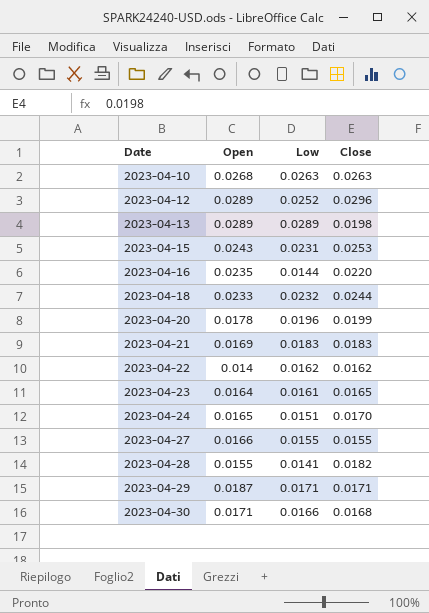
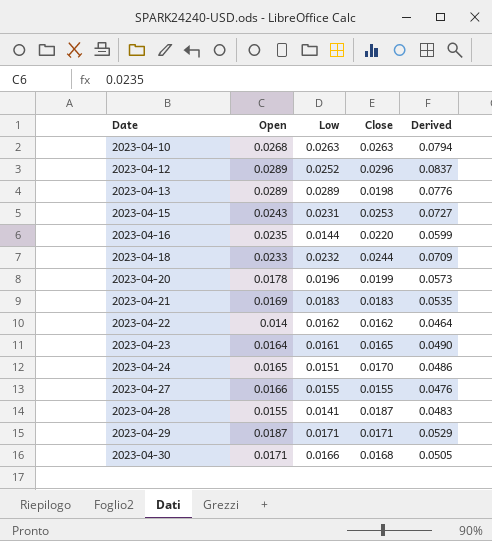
column Derived | formula: none -> [Open] + [Low] + [Close]
2023-04-28 | Close: 0.0182 -> 0.0187

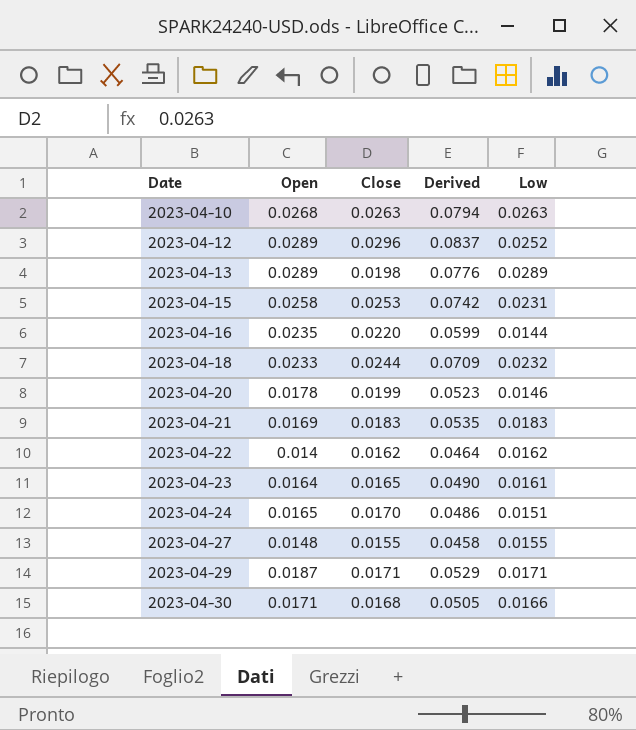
column Low | position: 3 -> 5
row 2023-04-28: 0.0155 | 0.0141 | 0.0187 | 0.0483 -> none
2023-04-15 | Open: 0.0243 -> 0.0258
2023-04-15 | Derived: 0.0727 -> 0.0742
2023-04-20 | Derived: 0.0573 -> 0.0523
2023-04-20 | Low: 0.0196 -> 0.0146
2023-04-27 | Open: 0.0166 -> 0.0148
2023-04-27 | Derived: 0.0476 -> 0.0458

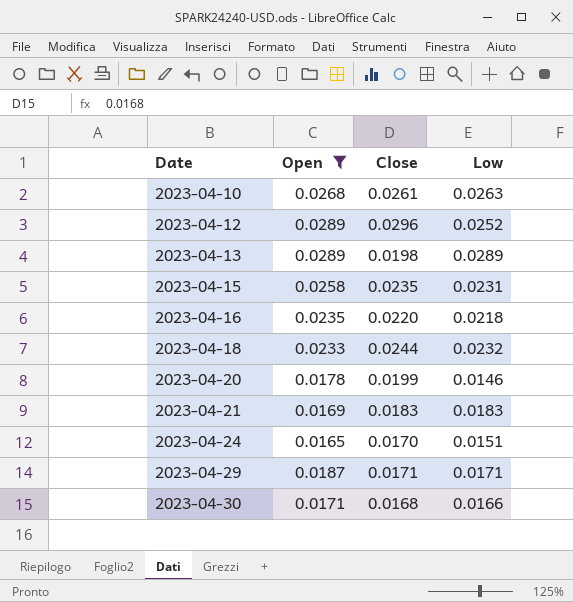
filter: none -> Open >= 0.0165
column Derived | formula: [Open] + [Close] + [Low] -> none
2023-04-10 | Close: 0.0263 -> 0.0261
2023-04-15 | Close: 0.0253 -> 0.0235
2023-04-16 | Low: 0.0144 -> 0.0218

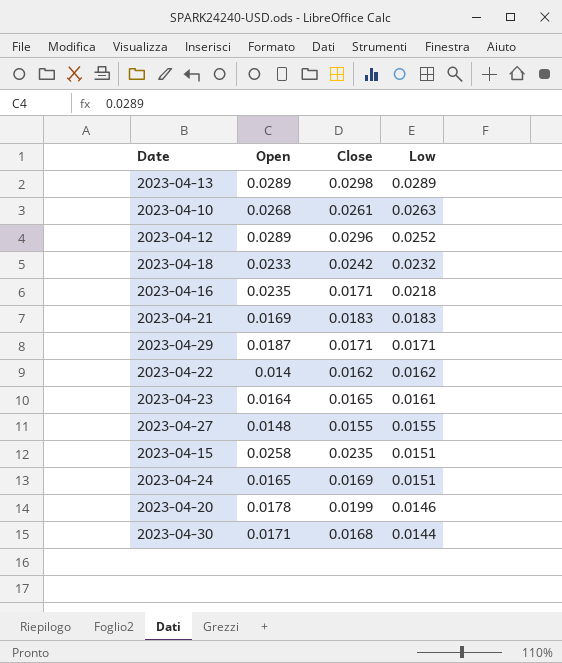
filter: Open >= 0.0165 -> none
row order: Date ascending -> Low descending
2023-04-13 | Close: 0.0198 -> 0.0298
2023-04-18 | Close: 0.0244 -> 0.0242
2023-04-16 | Close: 0.0220 -> 0.0171
2023-04-15 | Low: 0.0231 -> 0.0151
2023-04-24 | Close: 0.0170 -> 0.0169
2023-04-30 | Low: 0.0166 -> 0.0144

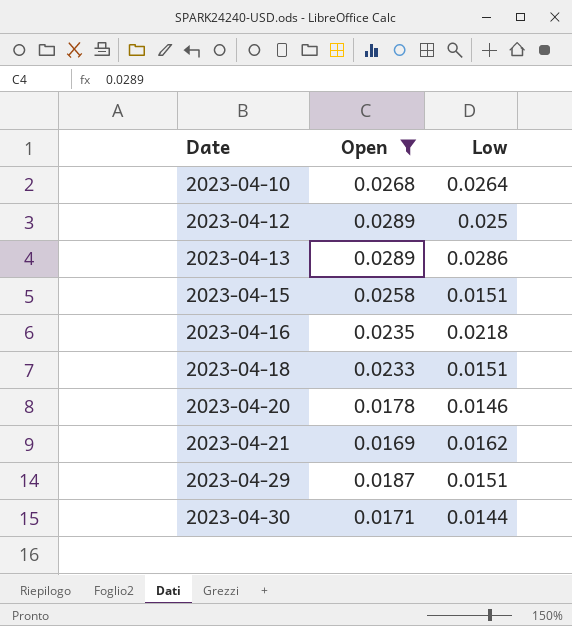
filter: none -> Open >= 0.0169
row order: Low descending -> Date ascending
column Close | position: 3 -> none
2023-04-10 | Low: 0.0263 -> 0.0264
2023-04-12 | Low: 0.0252 -> 0.025
2023-04-13 | Low: 0.0289 -> 0.0286
2023-04-18 | Low: 0.0232 -> 0.0151
2023-04-21 | Low: 0.0183 -> 0.0162
2023-04-29 | Low: 0.0171 -> 0.0151

